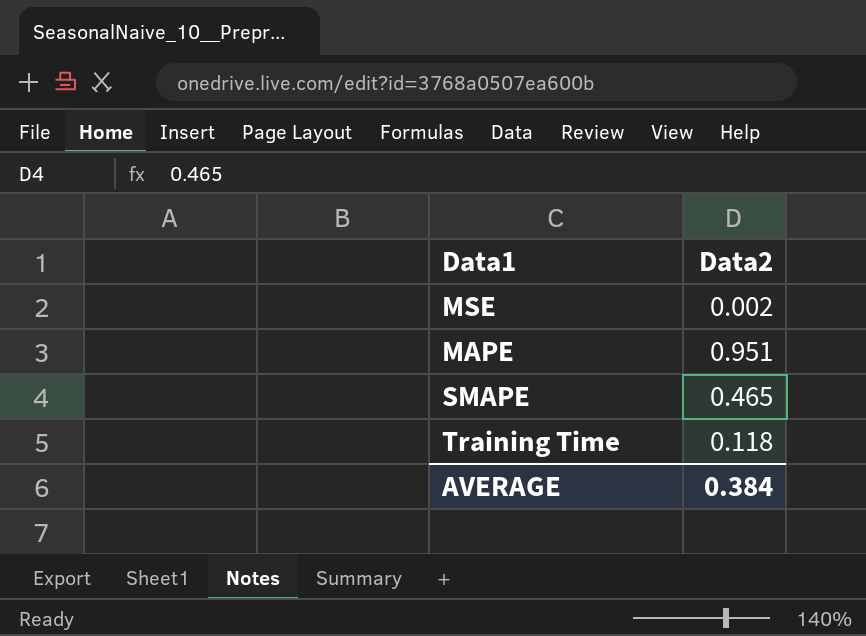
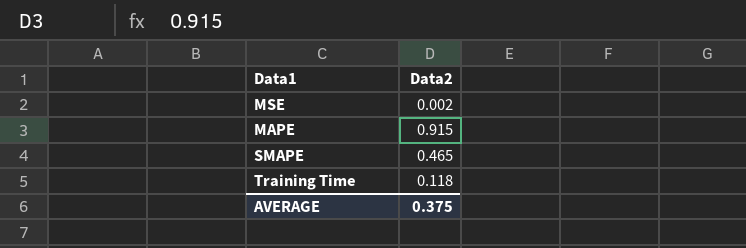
MAPE | Data2: 0.951 -> 0.915
AVERAGE | Data2: 0.384 -> 0.375

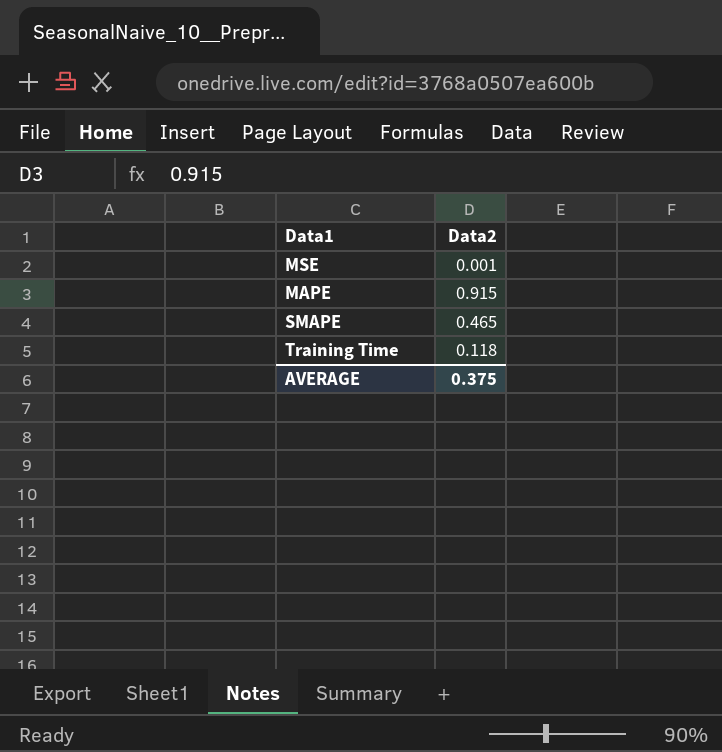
MSE | Data2: 0.002 -> 0.001

